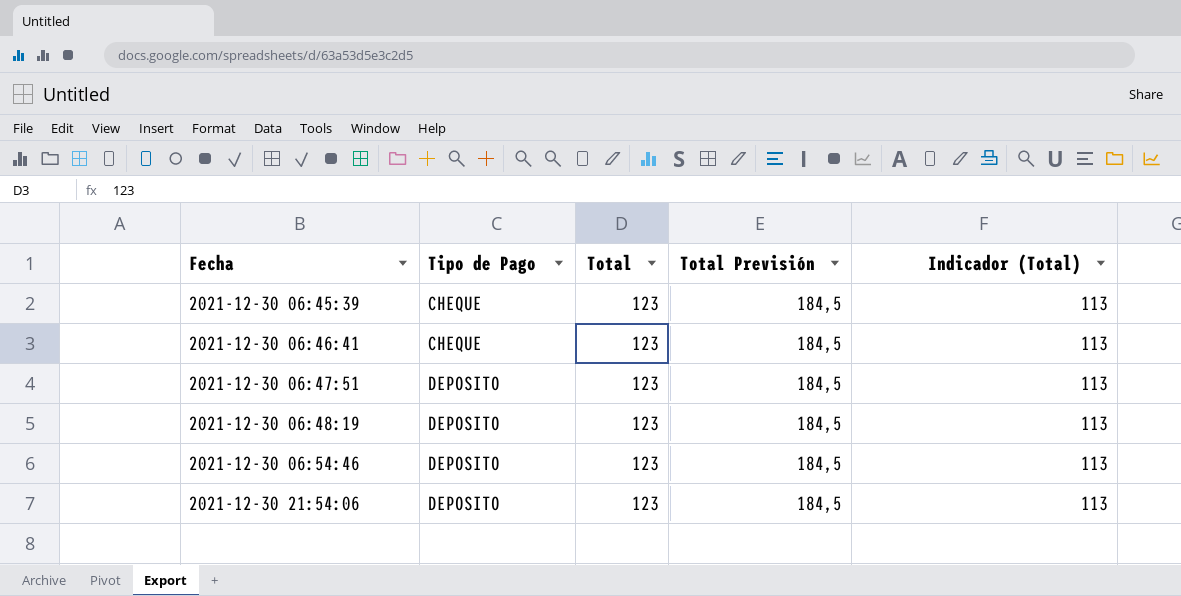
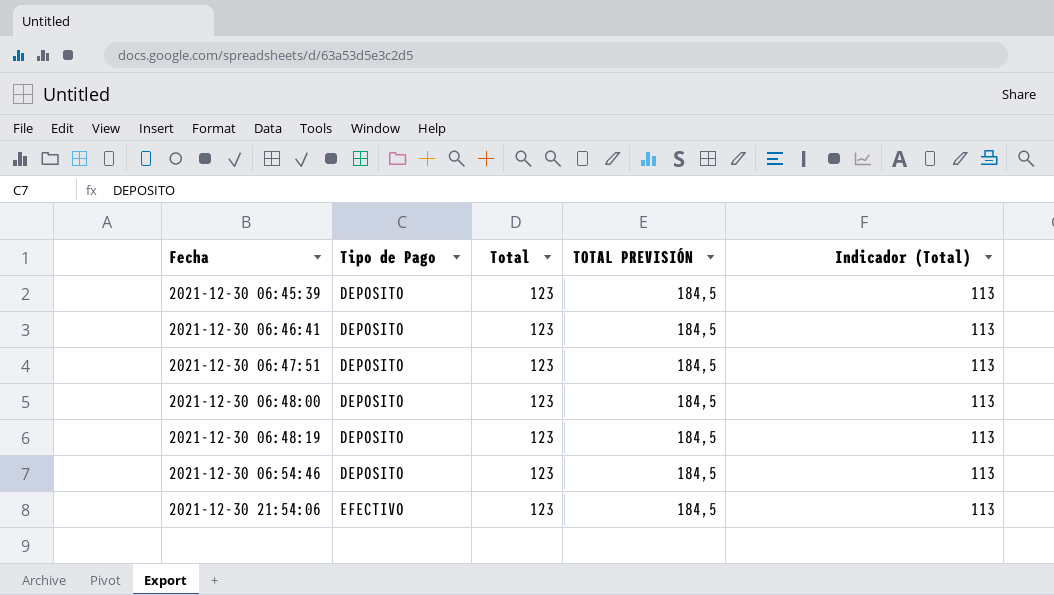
column name: Total Previsión -> TOTAL PREVISIÓN
2021-12-30 06:45:39 | Tipo de Pago: CHEQUE -> DEPOSITO
2021-12-30 06:46:41 | Tipo de Pago: CHEQUE -> DEPOSITO
row 2021-12-30 06:48:00: none -> DEPOSITO | 123 | 184,5 | 113
2021-12-30 21:54:06 | Tipo de Pago: DEPOSITO -> EFECTIVO

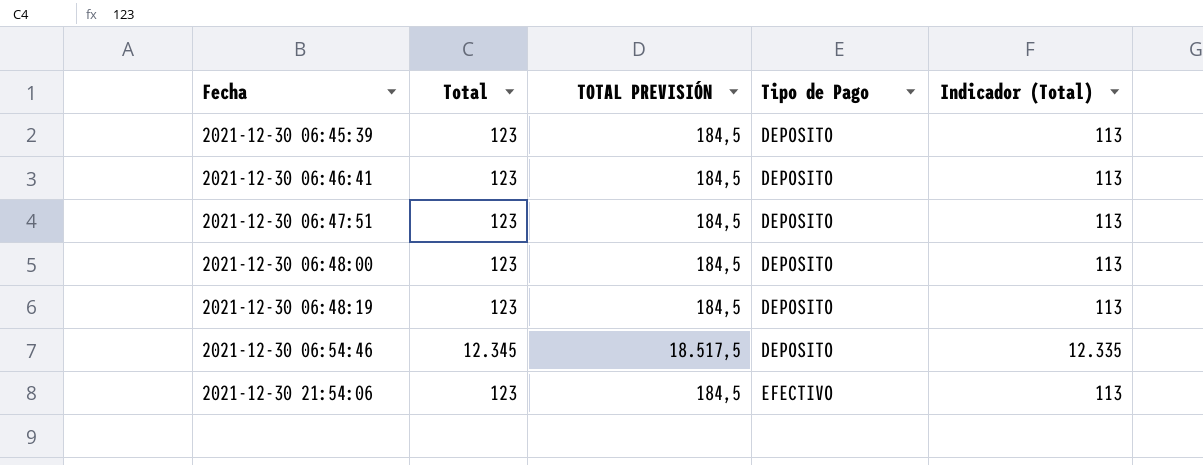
column Tipo de Pago | position: 2 -> 4
2021-12-30 06:54:46 | Total: 123 -> 12.345
2021-12-30 06:54:46 | TOTAL PREVISIÓN: 184,5 -> 18.517,5
2021-12-30 06:54:46 | Indicador (Total): 113 -> 12.335

